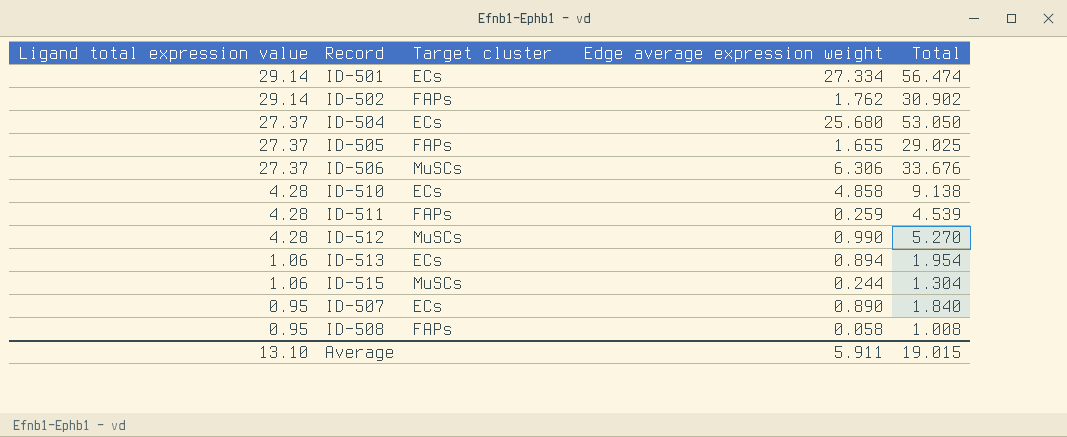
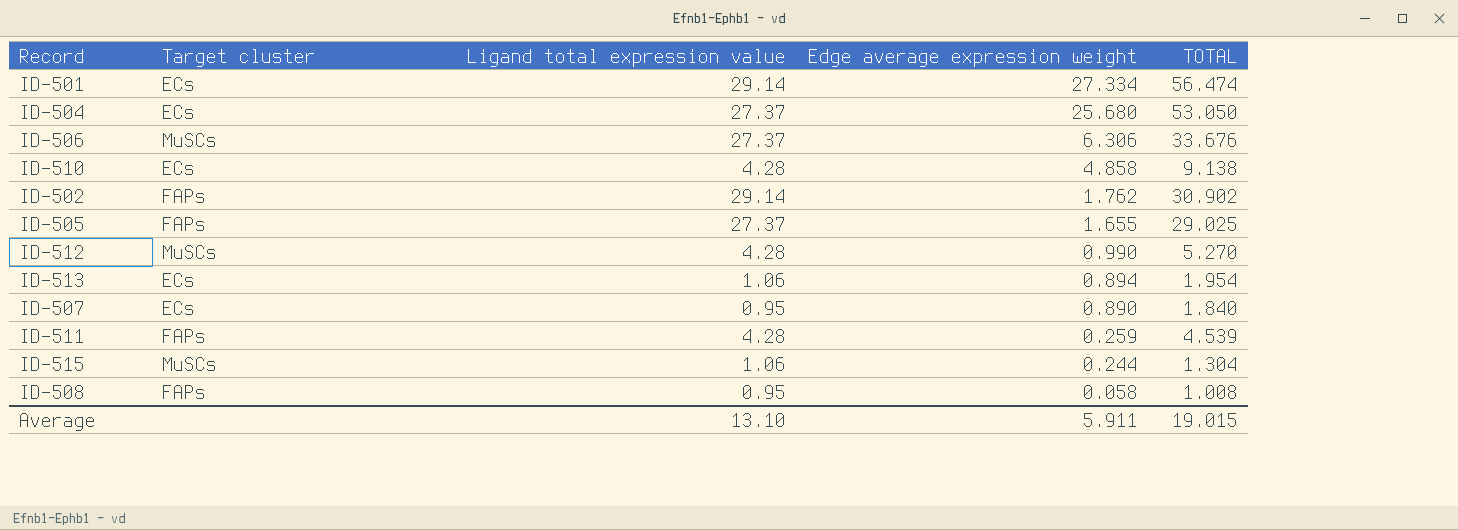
row order: Ligand total expression value descending -> Edge average expression weight descending
column Ligand total expression value | position: 1 -> 3
column name: Total -> TOTAL

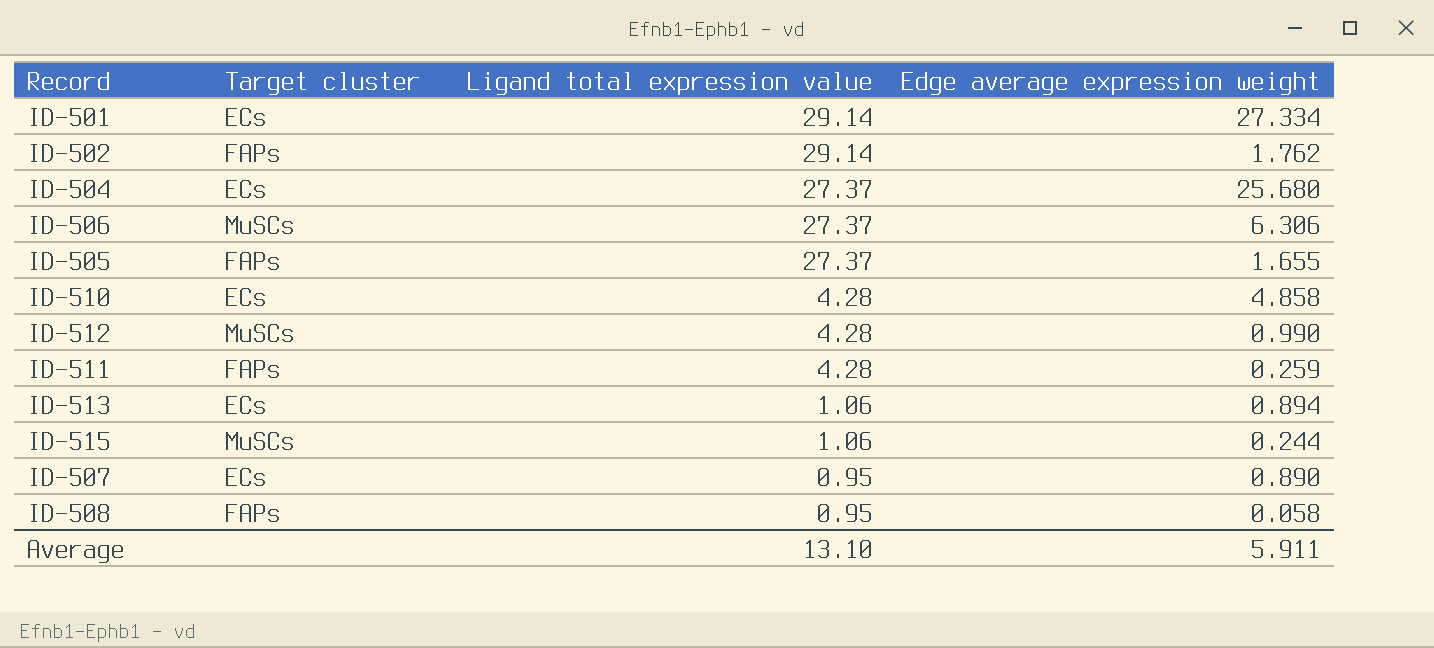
row order: Edge average expression weight descending -> Ligand total expression value descending
column TOTAL | formula: [Ligand total expression value] + [Edge average expression weight] -> none

